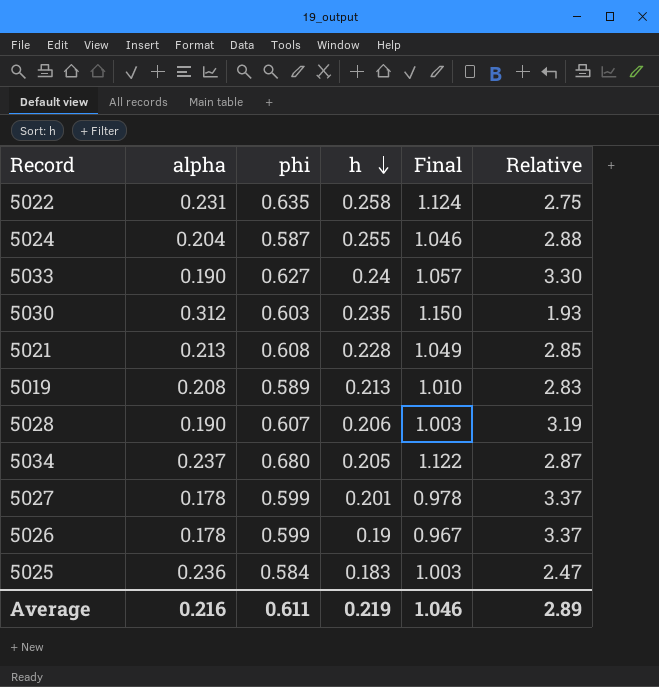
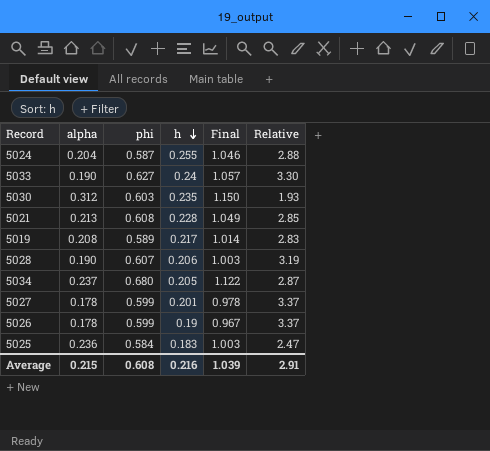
row 5022: 0.231 | 0.635 | 0.258 | 1.124 | 2.75 -> none
5019 | h: 0.213 -> 0.217
5019 | Final: 1.010 -> 1.014
Average | alpha: 0.216 -> 0.215
Average | phi: 0.611 -> 0.608
Average | h: 0.219 -> 0.216
Average | Final: 1.046 -> 1.039
Average | Relative: 2.89 -> 2.91

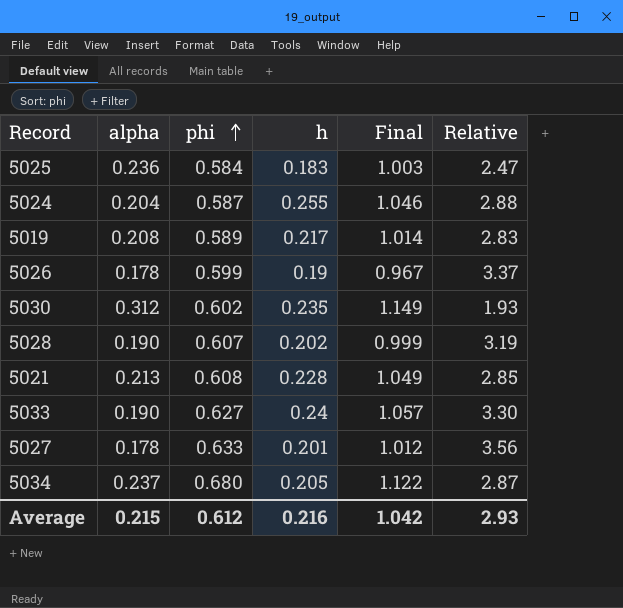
row order: h descending -> phi ascending
5030 | phi: 0.603 -> 0.602
5030 | Final: 1.150 -> 1.149
5028 | h: 0.206 -> 0.202
5028 | Final: 1.003 -> 0.999
5027 | phi: 0.599 -> 0.633
5027 | Final: 0.978 -> 1.012
5027 | Relative: 3.37 -> 3.56
Average | phi: 0.608 -> 0.612
Average | Final: 1.039 -> 1.042
Average | Relative: 2.91 -> 2.93

